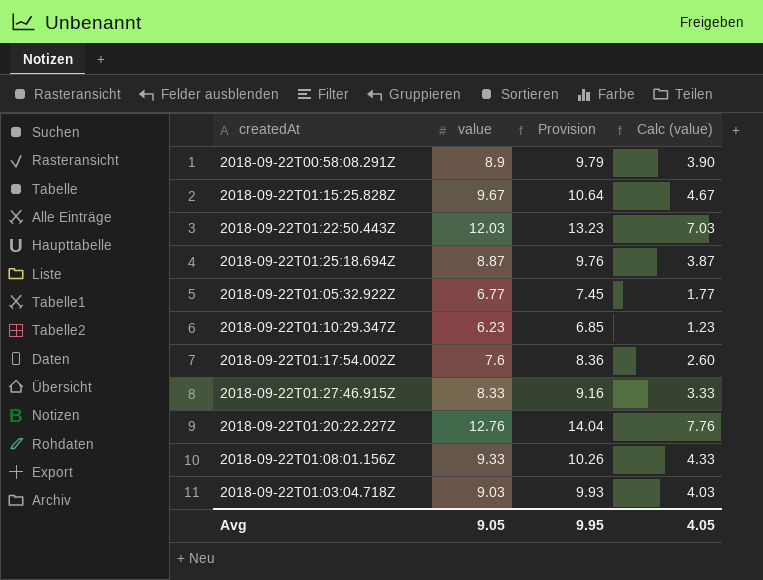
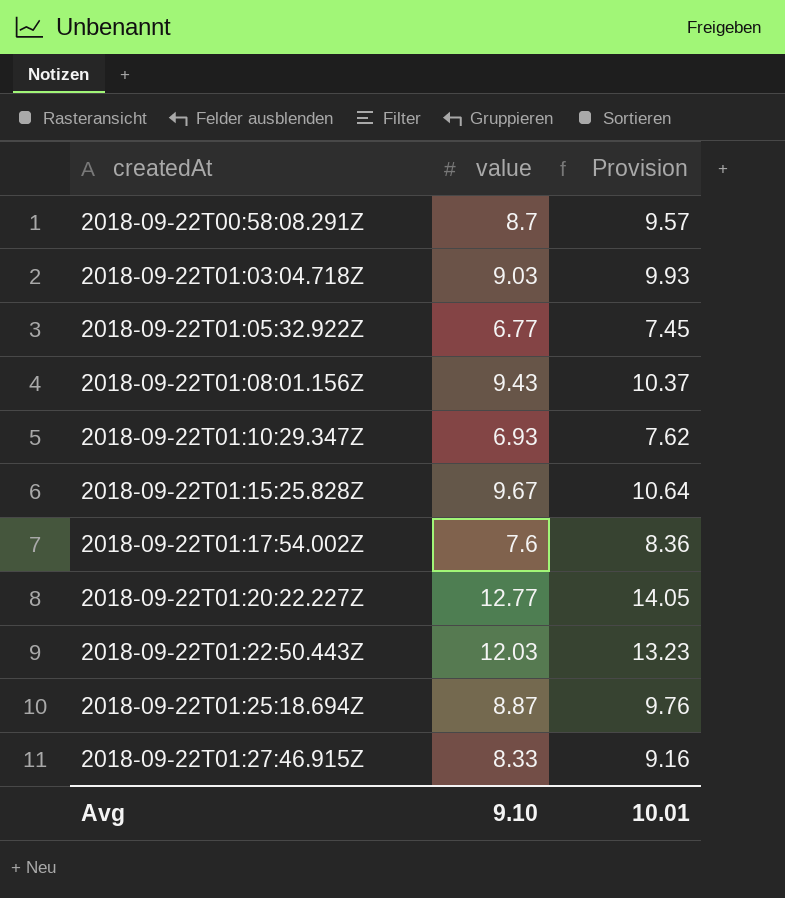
row order: none -> createdAt ascending
column Calc (value) | formula: [value] - 5 -> none
2018-09-22T00:58:08.291Z | value: 8.9 -> 8.7
2018-09-22T00:58:08.291Z | Provision: 9.79 -> 9.57
2018-09-22T01:08:01.156Z | value: 9.33 -> 9.43
2018-09-22T01:08:01.156Z | Provision: 10.26 -> 10.37
2018-09-22T01:10:29.347Z | value: 6.23 -> 6.93
2018-09-22T01:10:29.347Z | Provision: 6.85 -> 7.62
2018-09-22T01:20:22.227Z | value: 12.76 -> 12.77
2018-09-22T01:20:22.227Z | Provision: 14.04 -> 14.05
Avg | value: 9.05 -> 9.10
Avg | Provision: 9.95 -> 10.01

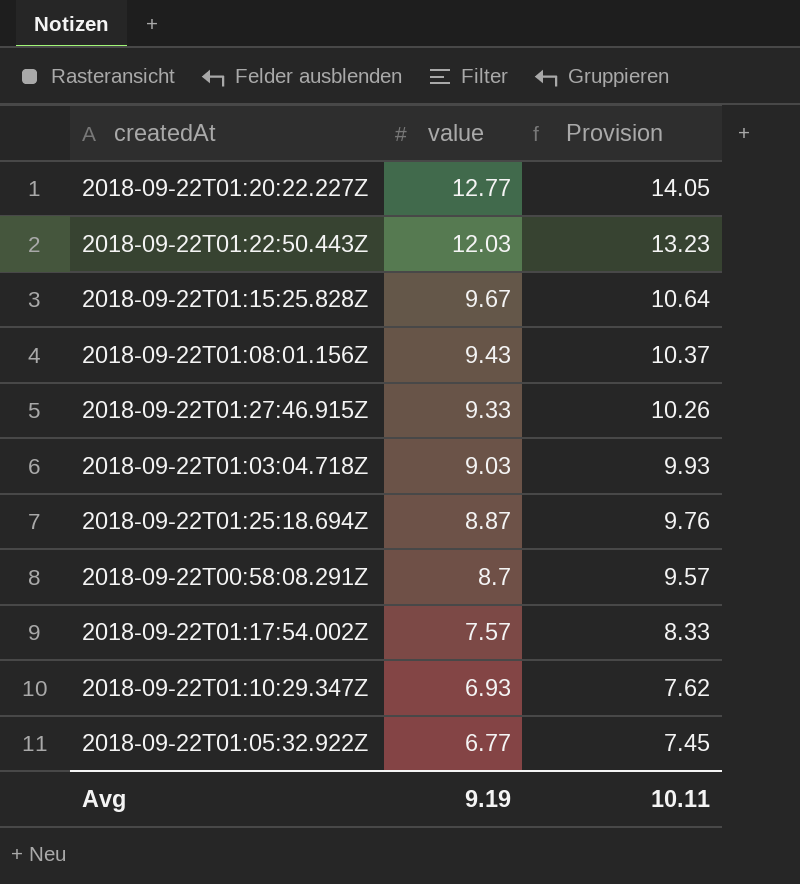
row order: createdAt ascending -> value descending
2018-09-22T01:27:46.915Z | value: 8.33 -> 9.33
2018-09-22T01:27:46.915Z | Provision: 9.16 -> 10.26
2018-09-22T01:17:54.002Z | value: 7.6 -> 7.57
2018-09-22T01:17:54.002Z | Provision: 8.36 -> 8.33
Avg | value: 9.10 -> 9.19
Avg | Provision: 10.01 -> 10.11

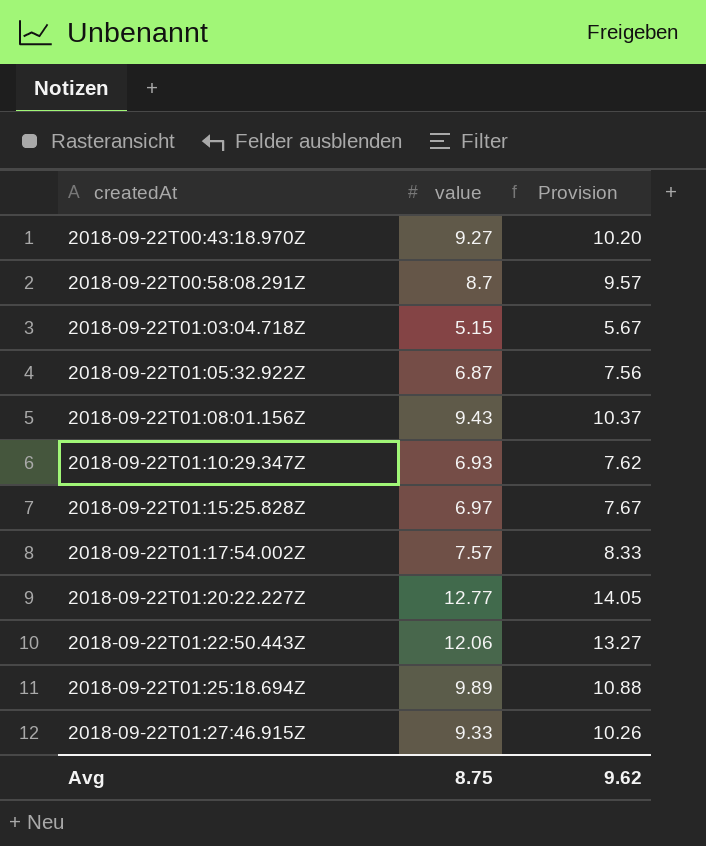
row order: value descending -> createdAt ascending
row 2018-09-22T00:43:18.970Z: none -> 9.27 | 10.20
2018-09-22T01:03:04.718Z | value: 9.03 -> 5.15
2018-09-22T01:03:04.718Z | Provision: 9.93 -> 5.67
2018-09-22T01:05:32.922Z | value: 6.77 -> 6.87
2018-09-22T01:05:32.922Z | Provision: 7.45 -> 7.56
2018-09-22T01:15:25.828Z | value: 9.67 -> 6.97
2018-09-22T01:15:25.828Z | Provision: 10.64 -> 7.67
2018-09-22T01:22:50.443Z | value: 12.03 -> 12.06
2018-09-22T01:22:50.443Z | Provision: 13.23 -> 13.27
2018-09-22T01:25:18.694Z | value: 8.87 -> 9.89
2018-09-22T01:25:18.694Z | Provision: 9.76 -> 10.88
Avg | value: 9.19 -> 8.75
Avg | Provision: 10.11 -> 9.62

